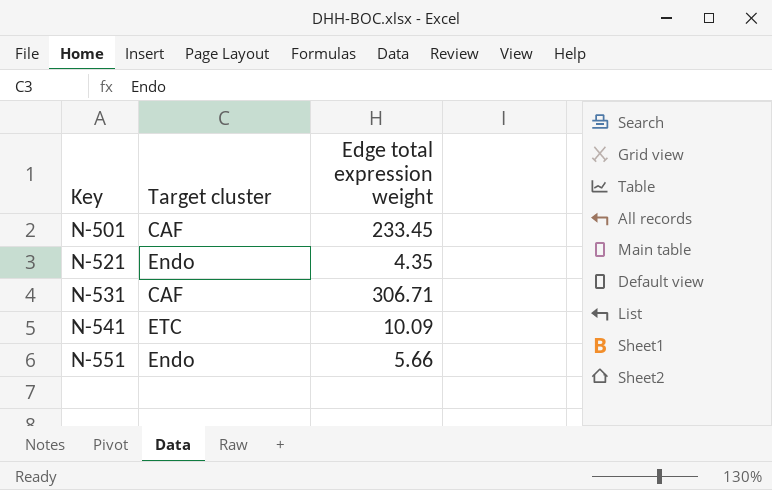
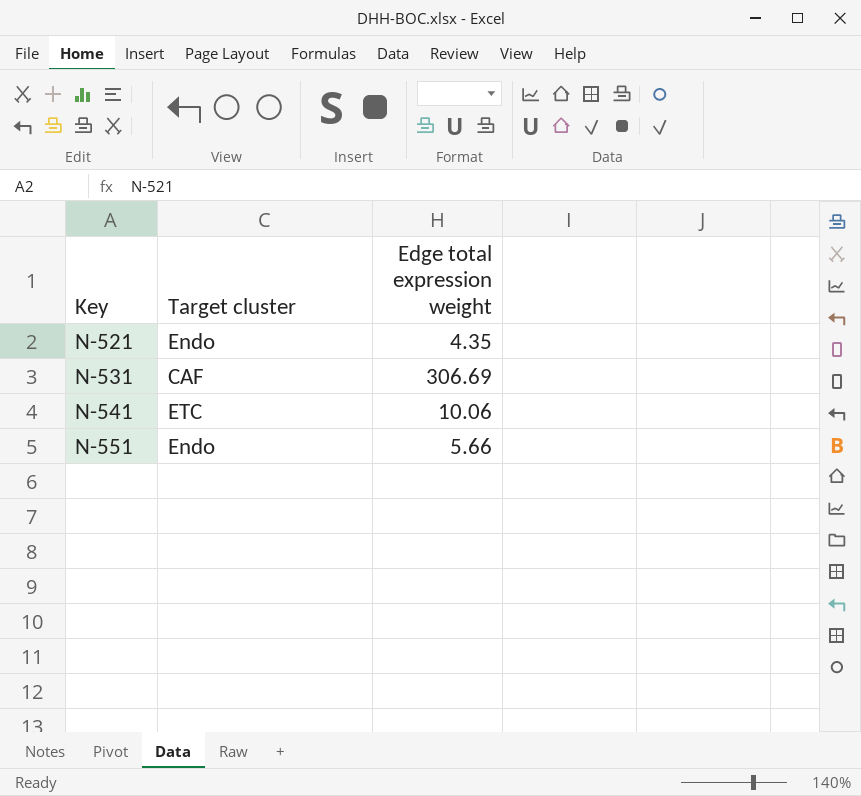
row N-501: CAF | 233.45 -> none
N-531 | Edge total expression weight: 306.71 -> 306.69
N-541 | Edge total expression weight: 10.09 -> 10.06

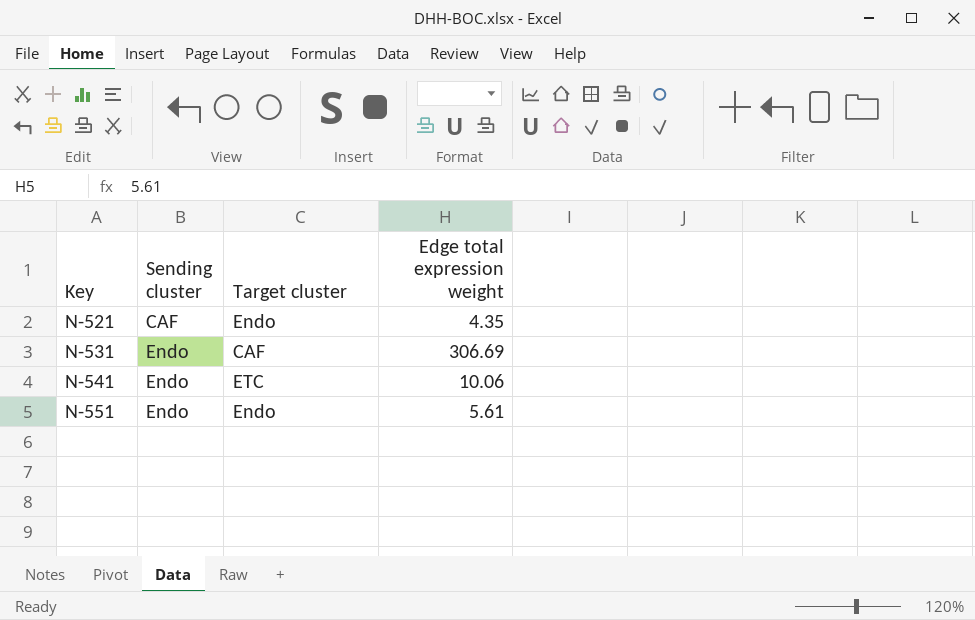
column Sending cluster | position: none -> 2
N-551 | Edge total expression weight: 5.66 -> 5.61

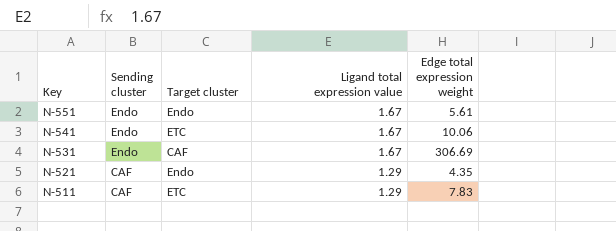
row order: Key ascending -> Key descending
column Ligand total expression value | position: none -> 4
row N-511: none -> CAF | ETC | 1.29 | 7.83

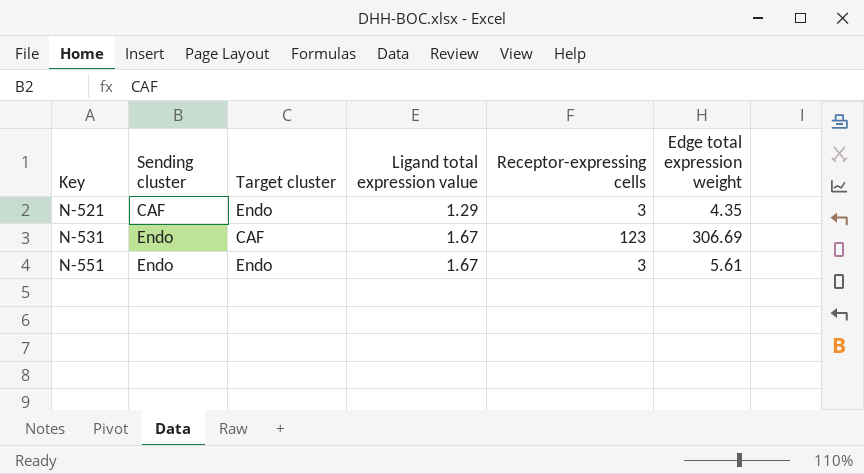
row order: Key descending -> Key ascending
column Receptor-expressing cells | position: none -> 5
row N-541: Endo | ETC | 1.67 | 10.06 -> none
row N-511: CAF | ETC | 1.29 | 7.83 -> none

